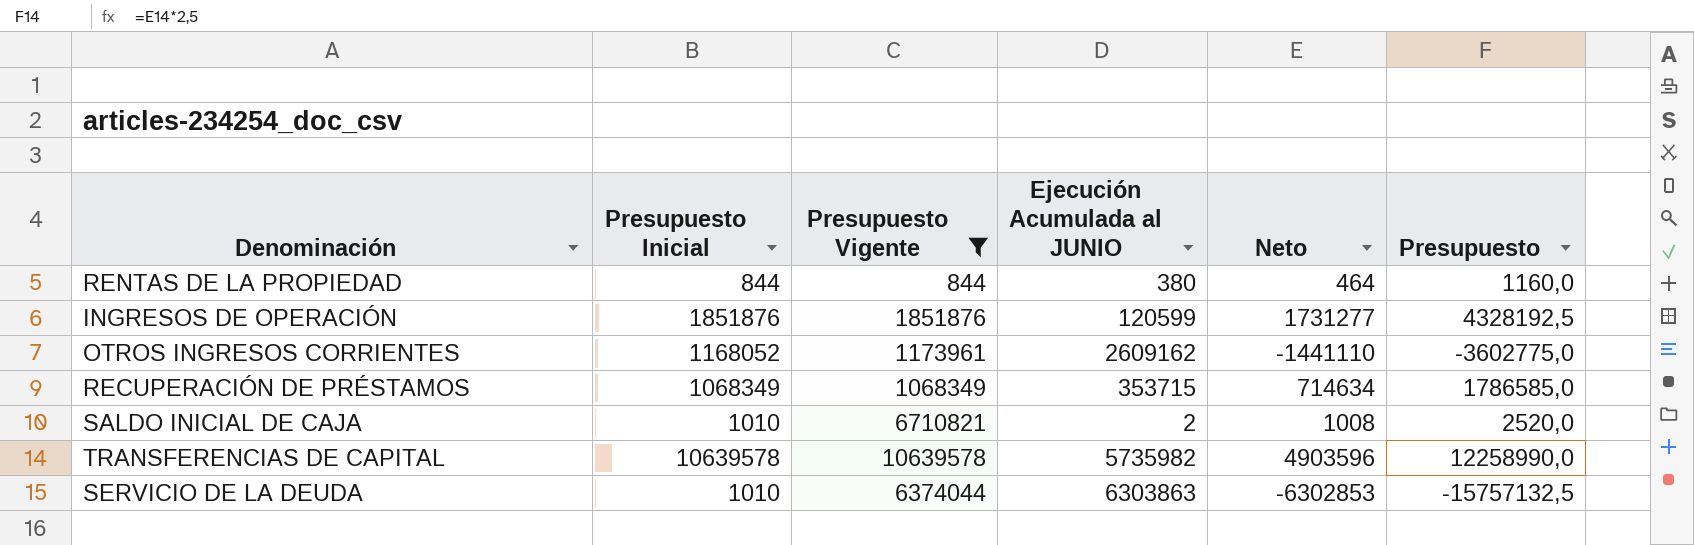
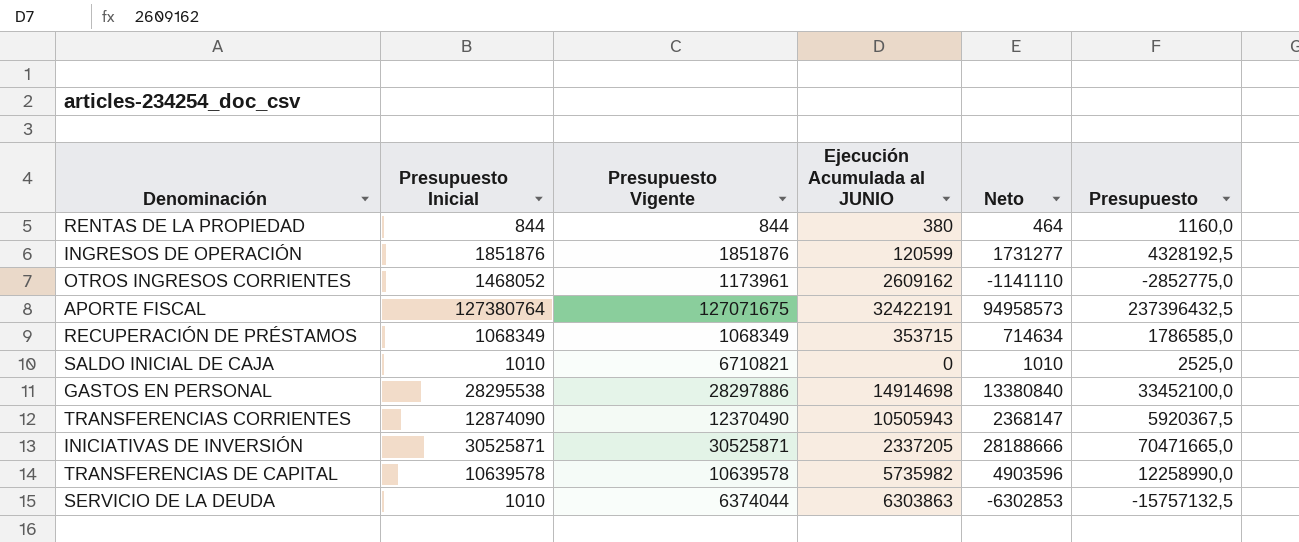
filter: Presupuesto Vigente <= 10639578 -> none
OTROS INGRESOS CORRIENTES | Presupuesto Inicial: 1168052 -> 1468052
OTROS INGRESOS CORRIENTES | Neto: -1441110 -> -1141110
OTROS INGRESOS CORRIENTES | Presupuesto: -3602775,0 -> -2852775,0
SALDO INICIAL DE CAJA | Ejecución Acumulada al JUNIO: 2 -> 0
SALDO INICIAL DE CAJA | Neto: 1008 -> 1010
SALDO INICIAL DE CAJA | Presupuesto: 2520,0 -> 2525,0

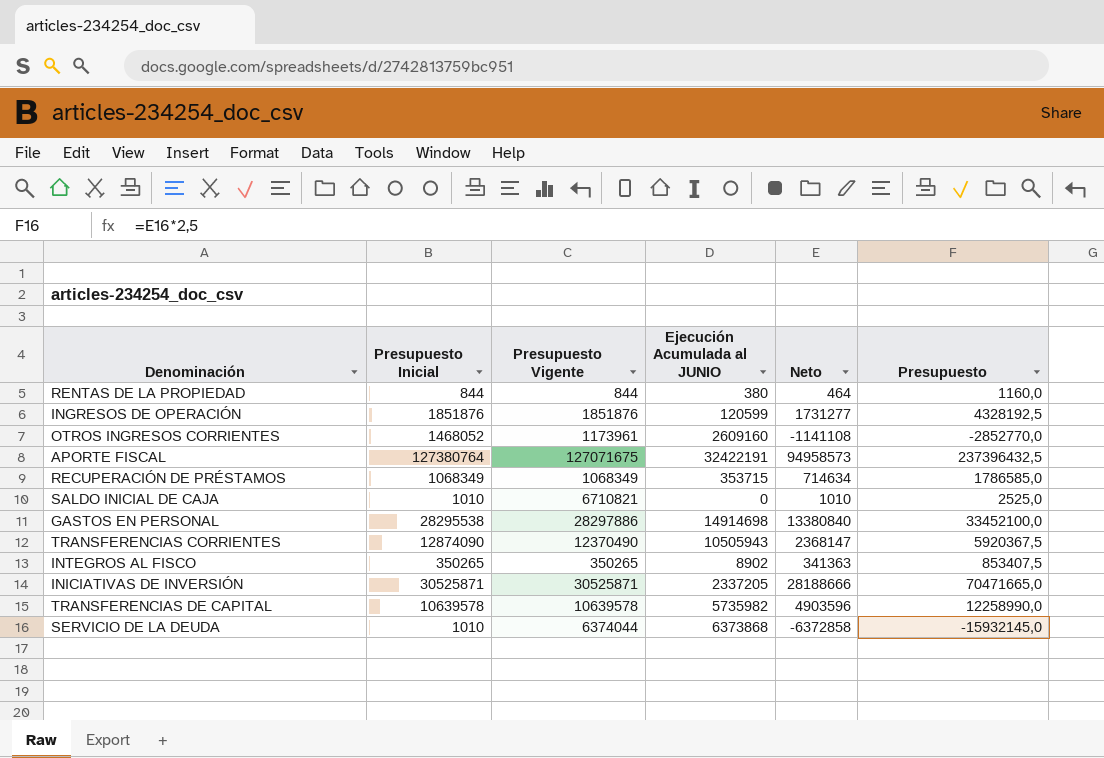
OTROS INGRESOS CORRIENTES | Ejecución Acumulada al JUNIO: 2609162 -> 2609160
OTROS INGRESOS CORRIENTES | Neto: -1141110 -> -1141108
OTROS INGRESOS CORRIENTES | Presupuesto: -2852775,0 -> -2852770,0
row INTEGROS AL FISCO: none -> 350265 | 350265 | 8902 | 341363 | 853407,5
SERVICIO DE LA DEUDA | Ejecución Acumulada al JUNIO: 6303863 -> 6373868
SERVICIO DE LA DEUDA | Neto: -6302853 -> -6372858
SERVICIO DE LA DEUDA | Presupuesto: -15757132,5 -> -15932145,0

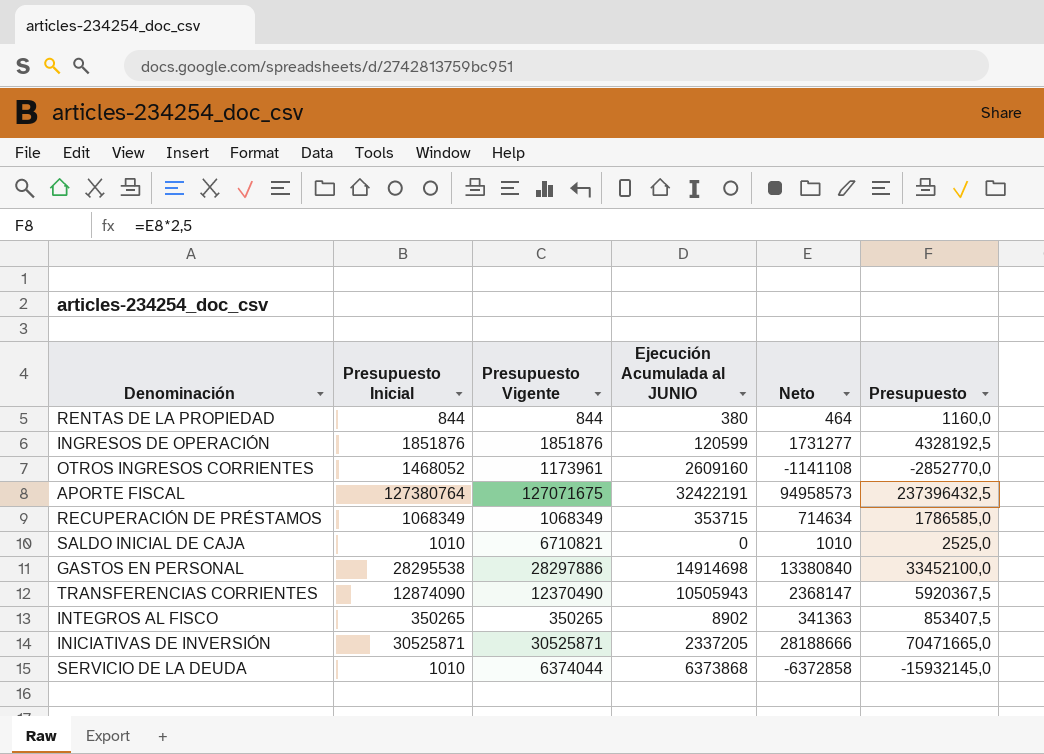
row TRANSFERENCIAS DE CAPITAL: 10639578 | 10639578 | 5735982 | 4903596 | 12258990,0 -> none

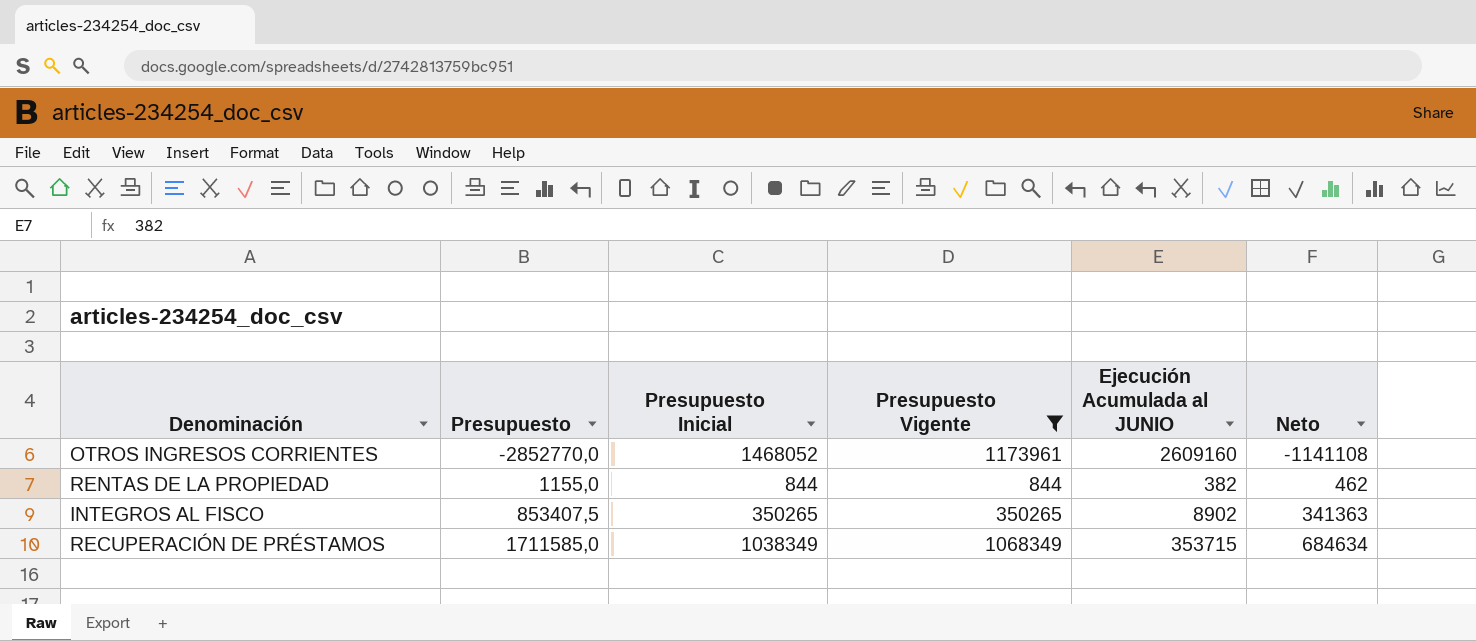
filter: none -> Presupuesto Vigente <= 1173961
row order: none -> Presupuesto ascending
column Presupuesto | position: 6 -> 2
RENTAS DE LA PROPIEDAD | Presupuesto: 1160,0 -> 1155,0
RENTAS DE LA PROPIEDAD | Ejecución Acumulada al JUNIO: 380 -> 382
RENTAS DE LA PROPIEDAD | Neto: 464 -> 462
RECUPERACIÓN DE PRÉSTAMOS | Presupuesto: 1786585,0 -> 1711585,0
RECUPERACIÓN DE PRÉSTAMOS | Presupuesto Inicial: 1068349 -> 1038349
RECUPERACIÓN DE PRÉSTAMOS | Neto: 714634 -> 684634

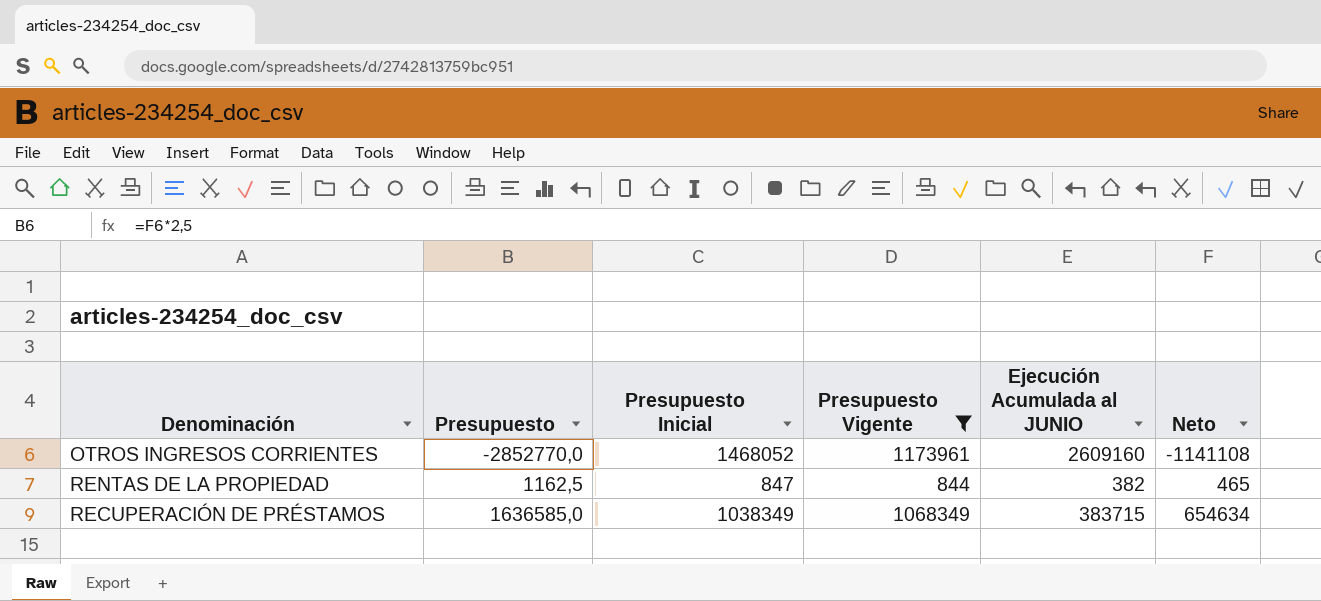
row INTEGROS AL FISCO: 853407,5 | 350265 | 350265 | 8902 | 341363 -> none
RENTAS DE LA PROPIEDAD | Presupuesto: 1155,0 -> 1162,5
RENTAS DE LA PROPIEDAD | Presupuesto Inicial: 844 -> 847
RENTAS DE LA PROPIEDAD | Neto: 462 -> 465
RECUPERACIÓN DE PRÉSTAMOS | Presupuesto: 1711585,0 -> 1636585,0
RECUPERACIÓN DE PRÉSTAMOS | Ejecución Acumulada al JUNIO: 353715 -> 383715
RECUPERACIÓN DE PRÉSTAMOS | Neto: 684634 -> 654634

